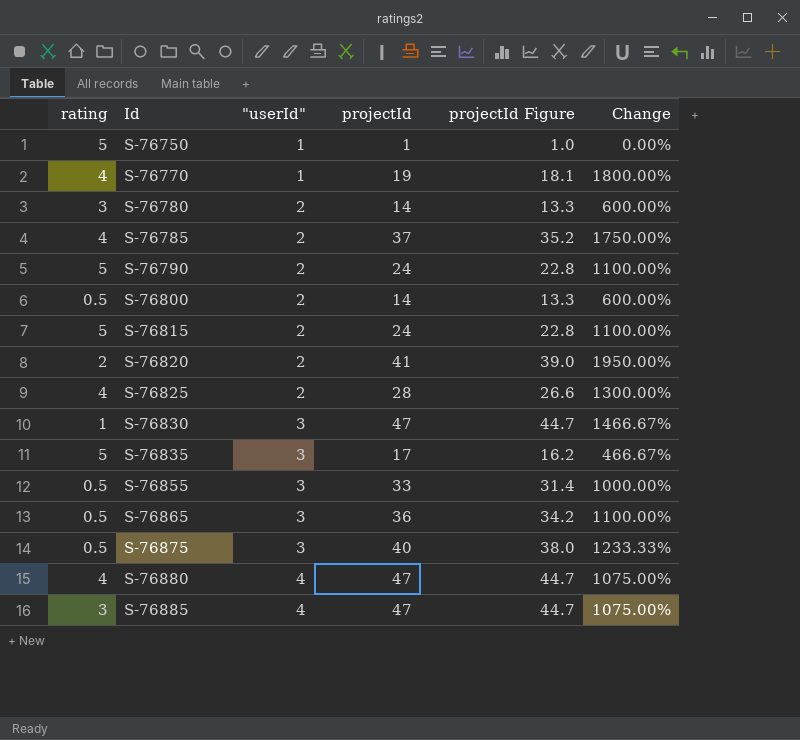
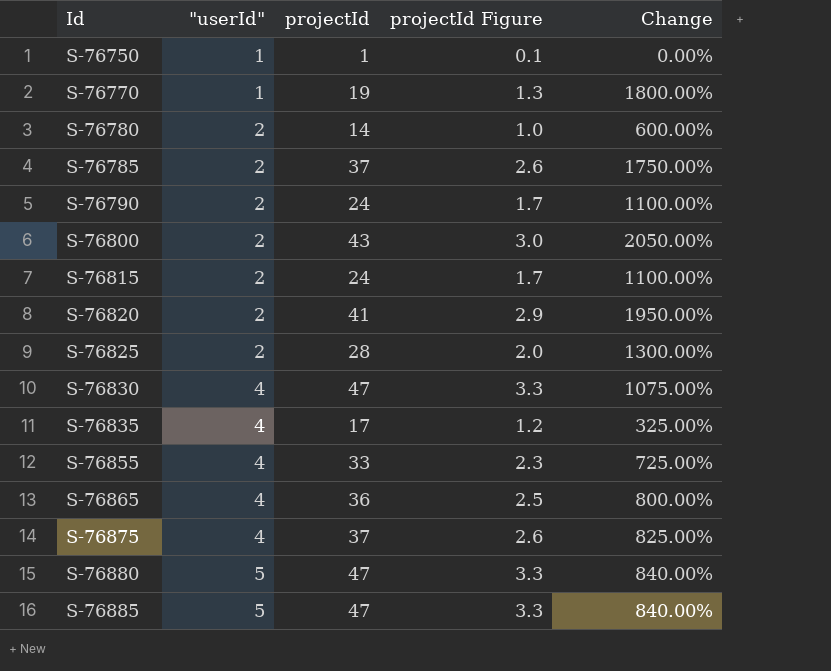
column rating | position: 1 -> none
column projectId Figure | formula: [projectId] * 0.95 -> [projectId] * 0.07
S-76800 | projectId: 14 -> 43
S-76800 | Change: 600.00% -> 2050.00%
S-76830 | "userId": 3 -> 4
S-76830 | Change: 1466.67% -> 1075.00%
S-76835 | "userId": 3 -> 4
S-76835 | Change: 466.67% -> 325.00%
S-76855 | "userId": 3 -> 4
S-76855 | Change: 1000.00% -> 725.00%
S-76865 | "userId": 3 -> 4
S-76865 | Change: 1100.00% -> 800.00%
S-76875 | "userId": 3 -> 4
S-76875 | projectId: 40 -> 37
S-76875 | Change: 1233.33% -> 825.00%
S-76880 | "userId": 4 -> 5
S-76880 | Change: 1075.00% -> 840.00%
S-76885 | "userId": 4 -> 5
S-76885 | Change: 1075.00% -> 840.00%

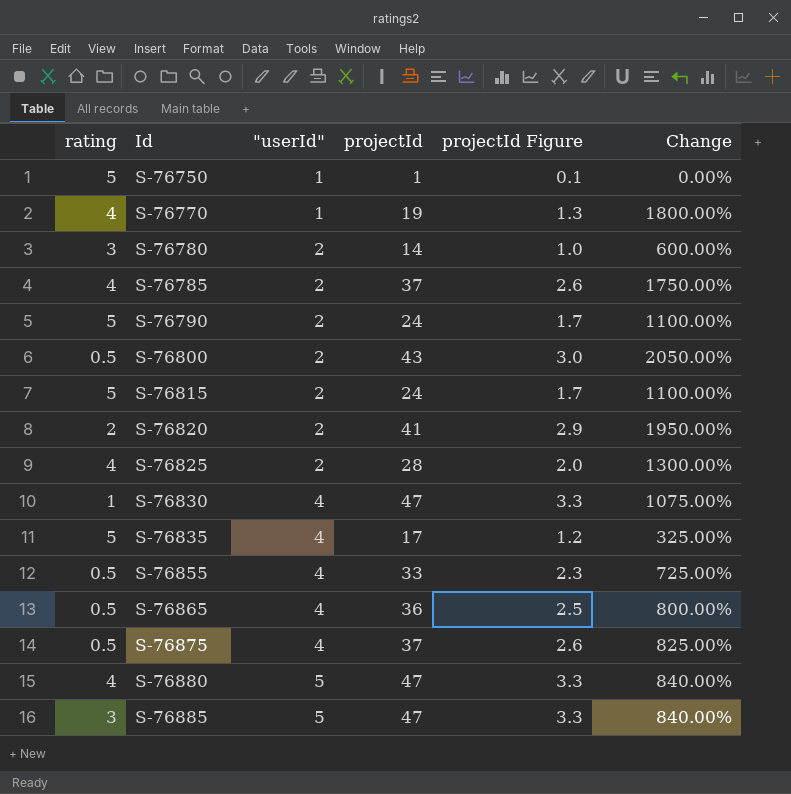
column rating | position: none -> 1

